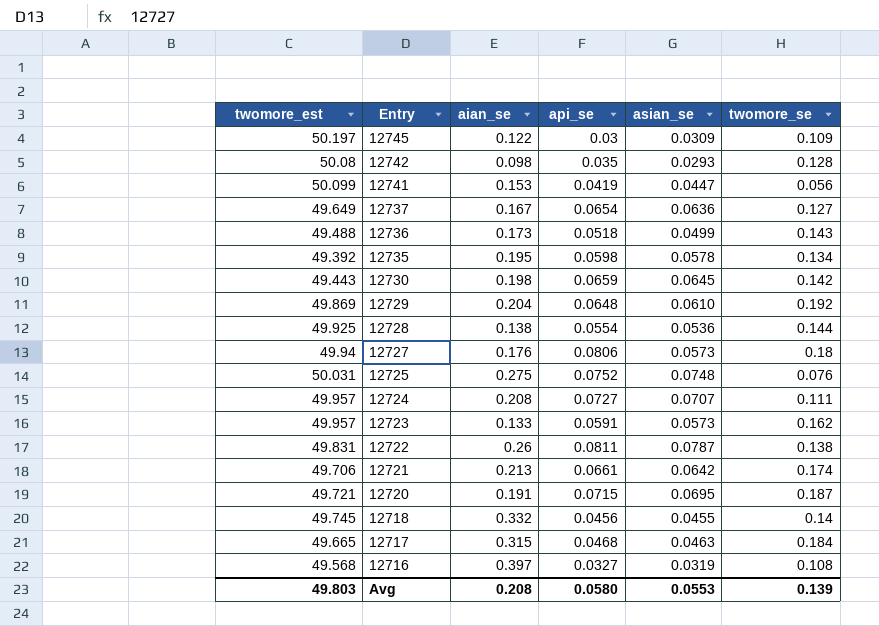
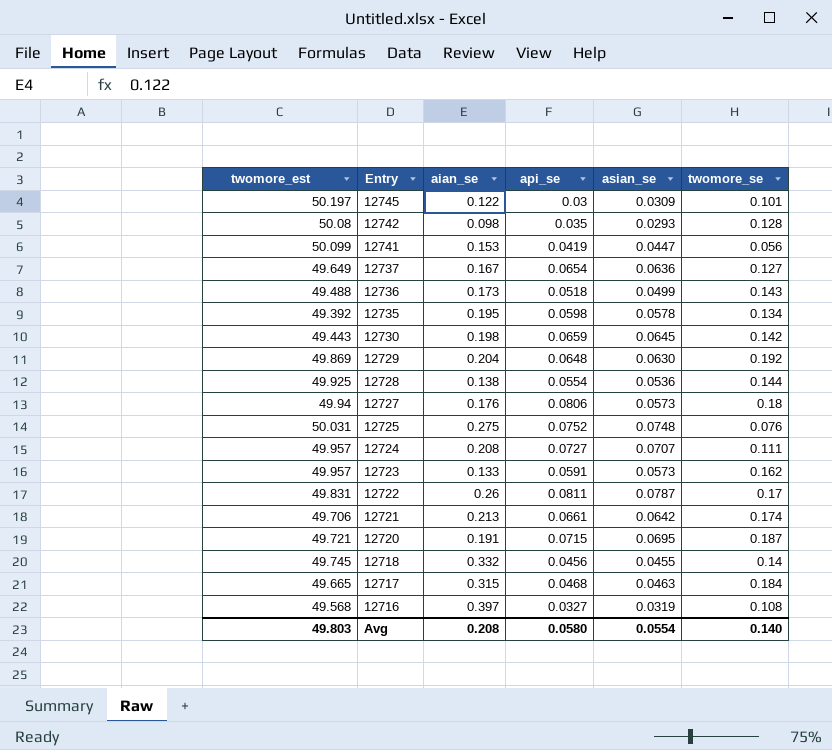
12745 | twomore_se: 0.109 -> 0.101
12729 | asian_se: 0.0610 -> 0.0630
12722 | twomore_se: 0.138 -> 0.17
Avg | asian_se: 0.0553 -> 0.0554
Avg | twomore_se: 0.139 -> 0.140

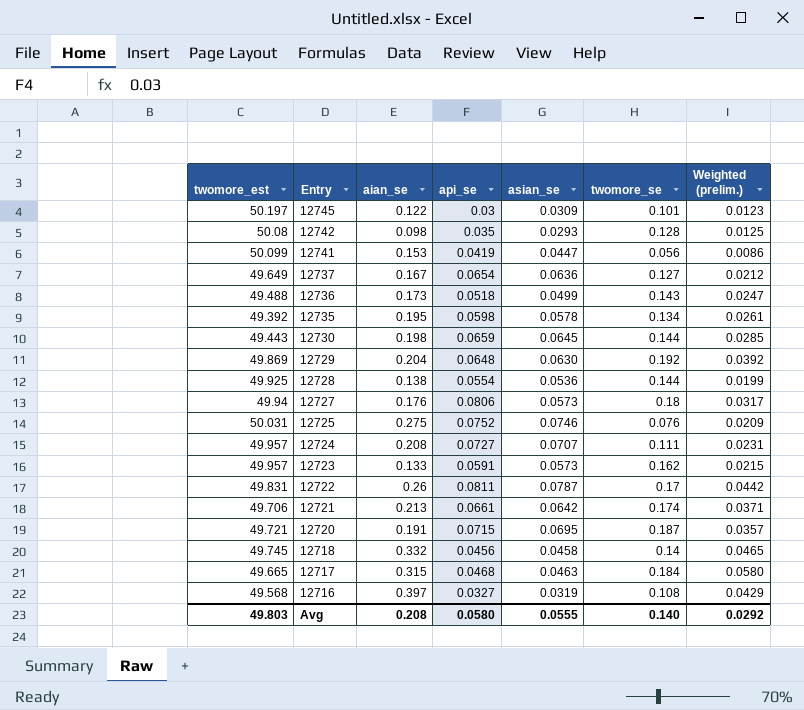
column Weighted (prelim.) | formula: none -> [aian_se] * [twomore_se]
12730 | twomore_se: 0.142 -> 0.144
12725 | asian_se: 0.0748 -> 0.0746
12718 | asian_se: 0.0455 -> 0.0458
Avg | asian_se: 0.0554 -> 0.0555

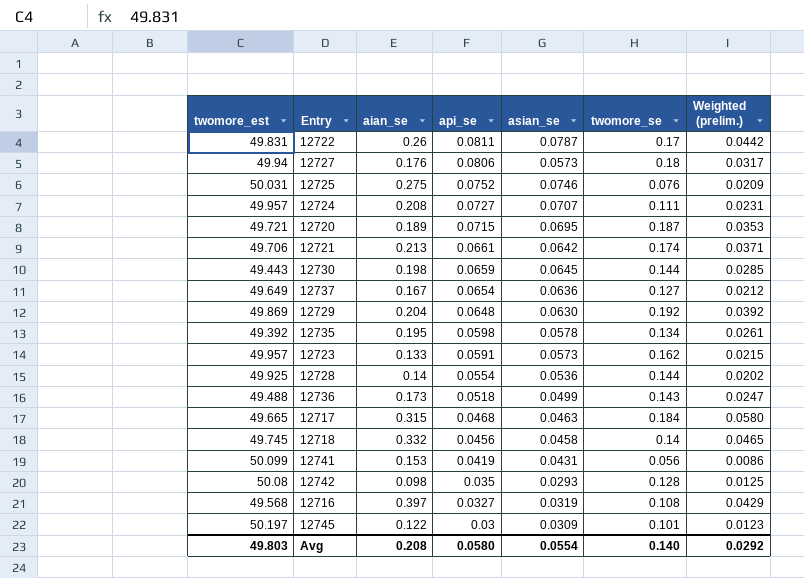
row order: Entry descending -> api_se descending
12720 | aian_se: 0.191 -> 0.189
12720 | Weighted (prelim.): 0.0357 -> 0.0353
12728 | aian_se: 0.138 -> 0.14
12728 | Weighted (prelim.): 0.0199 -> 0.0202
12741 | asian_se: 0.0447 -> 0.0431
Avg | asian_se: 0.0555 -> 0.0554

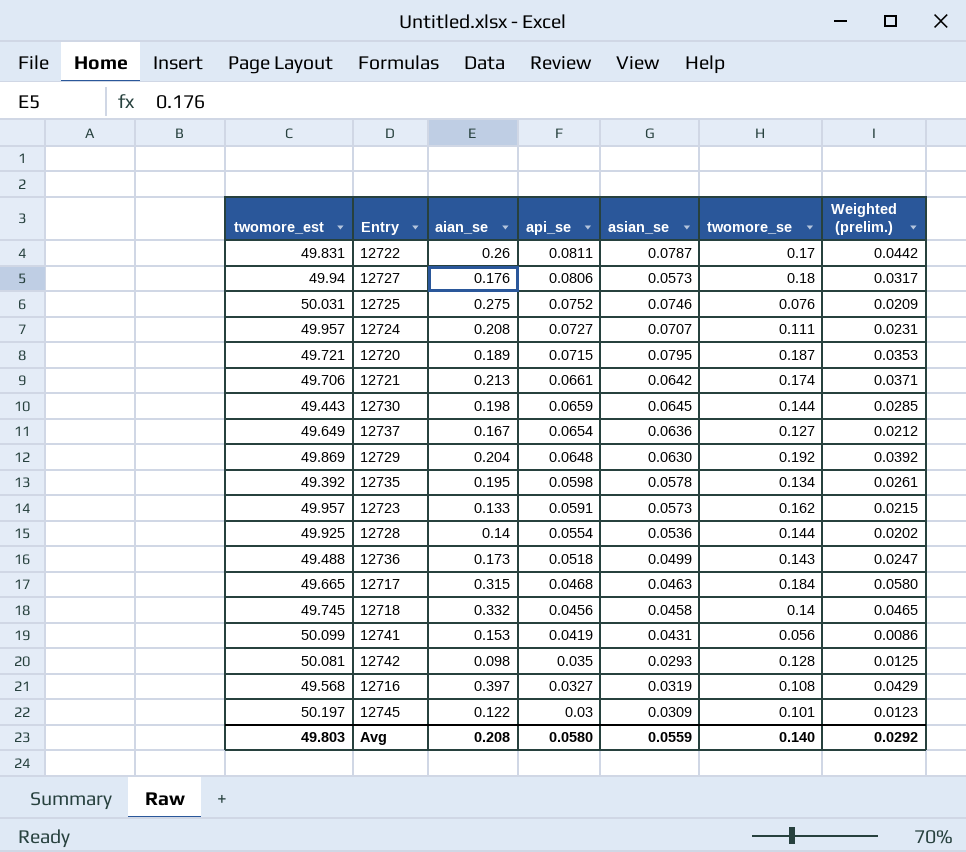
12720 | asian_se: 0.0695 -> 0.0795
12742 | twomore_est: 50.08 -> 50.081
Avg | asian_se: 0.0554 -> 0.0559

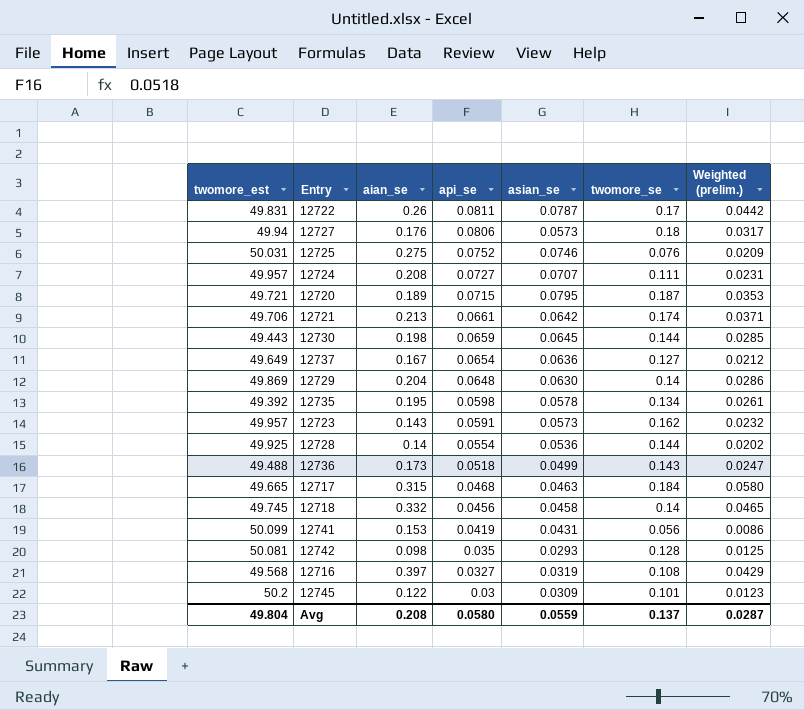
12729 | twomore_se: 0.192 -> 0.14
12729 | Weighted (prelim.): 0.0392 -> 0.0286
12723 | aian_se: 0.133 -> 0.143
12723 | Weighted (prelim.): 0.0215 -> 0.0232
12745 | twomore_est: 50.197 -> 50.2
Avg | twomore_est: 49.803 -> 49.804
Avg | twomore_se: 0.140 -> 0.137
Avg | Weighted (prelim.): 0.0292 -> 0.0287

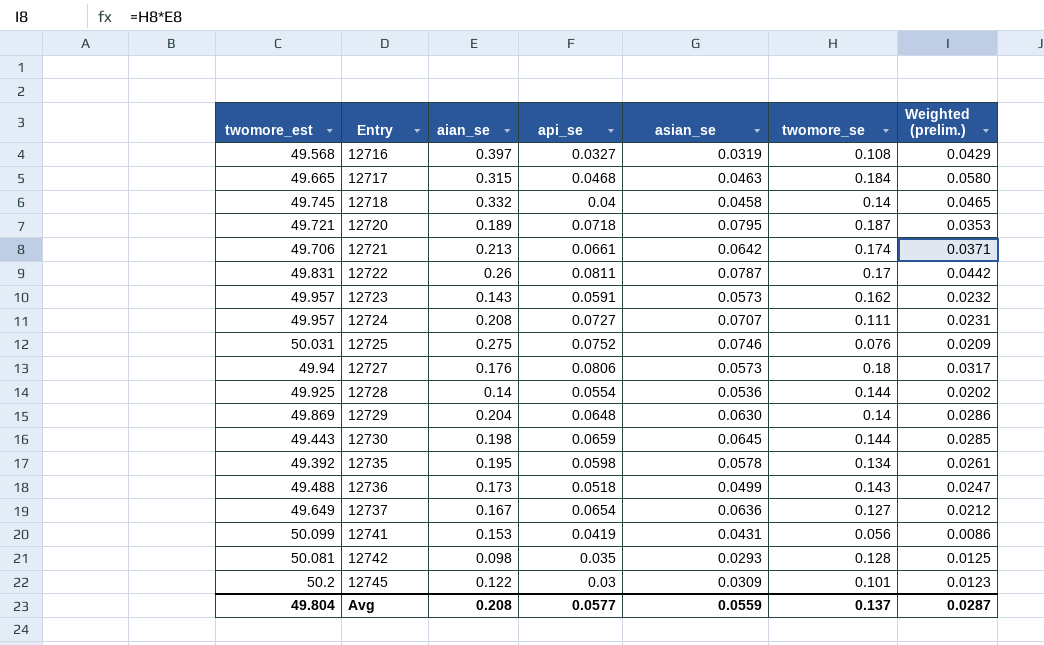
row order: api_se descending -> Entry ascending
12718 | api_se: 0.0456 -> 0.04
12720 | api_se: 0.0715 -> 0.0718
Avg | api_se: 0.0580 -> 0.0577

